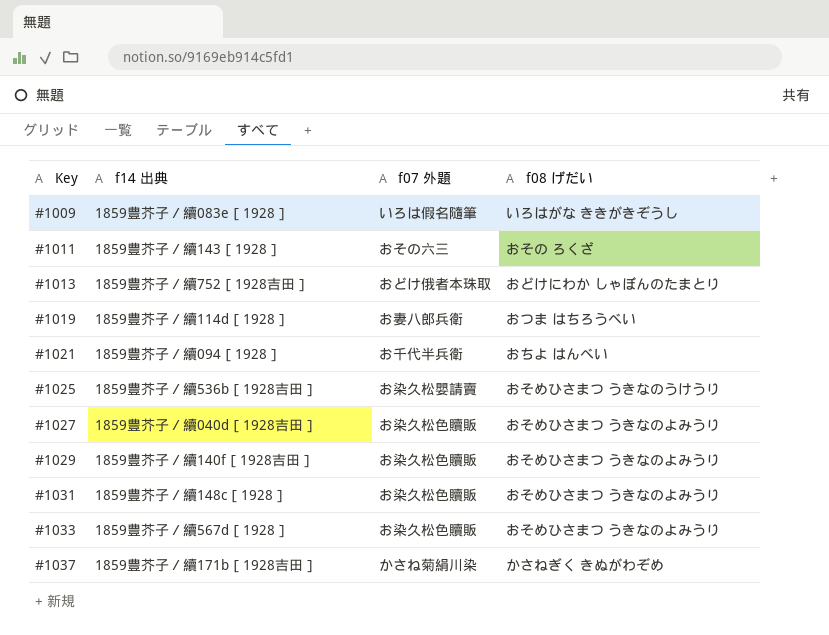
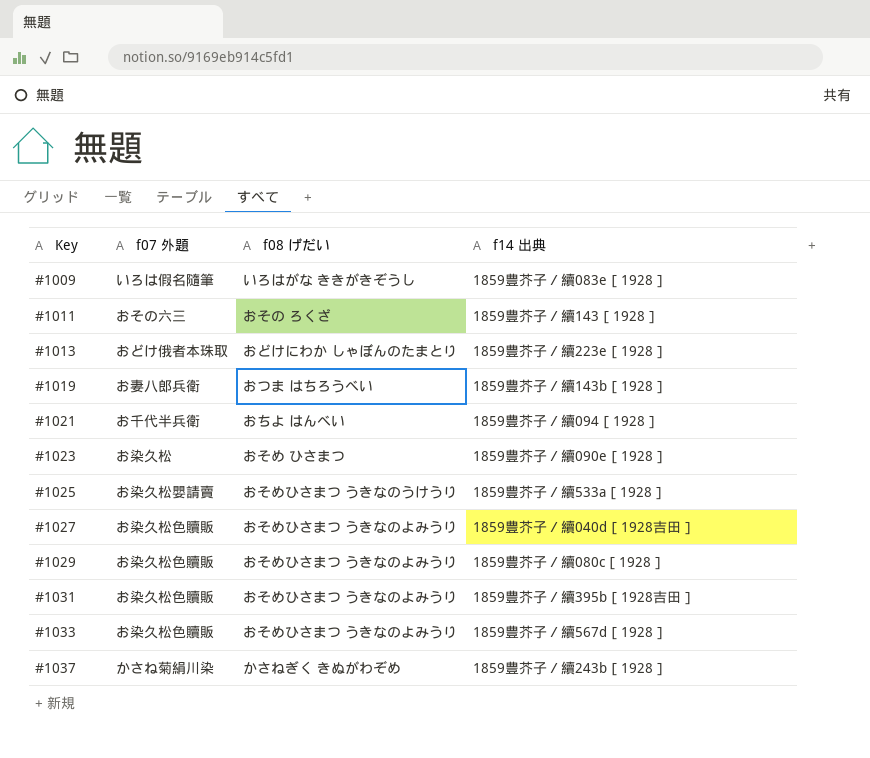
column f14 出典 | position: 2 -> 4
#1013 | f14 出典: 1859豊芥子／續752［1928吉田］ -> 1859豊芥子／續223e［1928］
#1019 | f14 出典: 1859豊芥子／續114d［1928］ -> 1859豊芥子／續143b［1928］
row #1023: none -> お染久松 | おそめ ひさまつ | 1859豊芥子／續090e［1928］
#1025 | f14 出典: 1859豊芥子／續536b［1928吉田］ -> 1859豊芥子／續533a［1928］
#1029 | f14 出典: 1859豊芥子／續140f［1928吉田］ -> 1859豊芥子／續080c［1928］
#1031 | f14 出典: 1859豊芥子／續148c［1928］ -> 1859豊芥子／續395b［1928吉田］
#1037 | f14 出典: 1859豊芥子／續171b［1928吉田］ -> 1859豊芥子／續243b［1928］

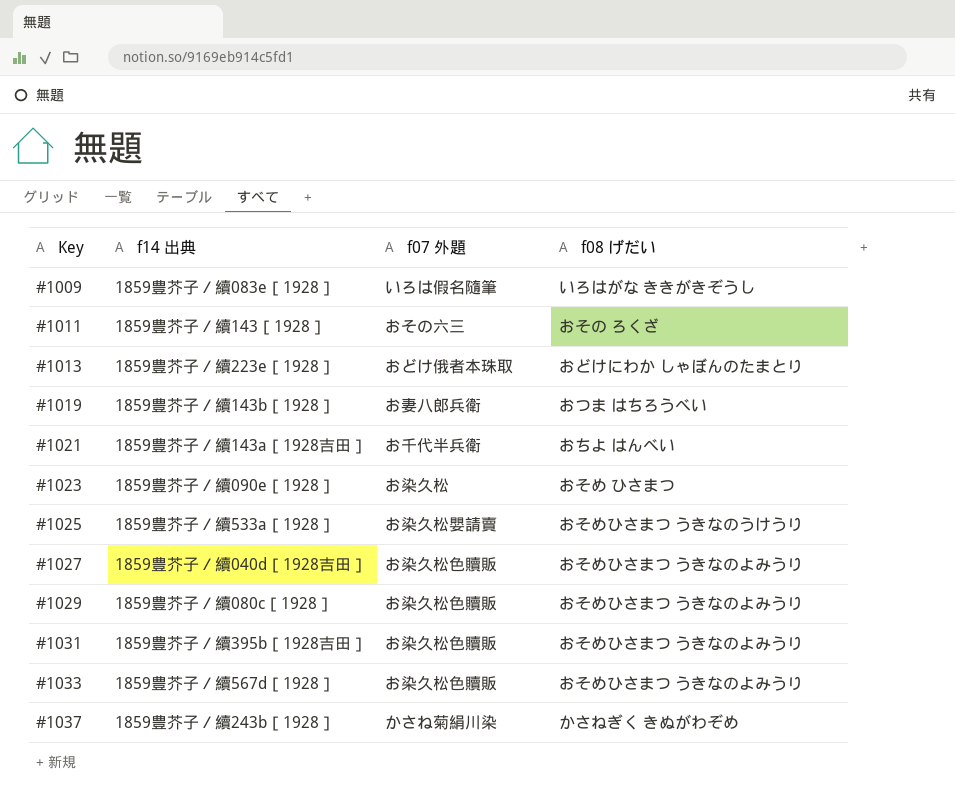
column f14 出典 | position: 4 -> 2
#1021 | f14 出典: 1859豊芥子／續094［1928］ -> 1859豊芥子／續143a［1928吉田］

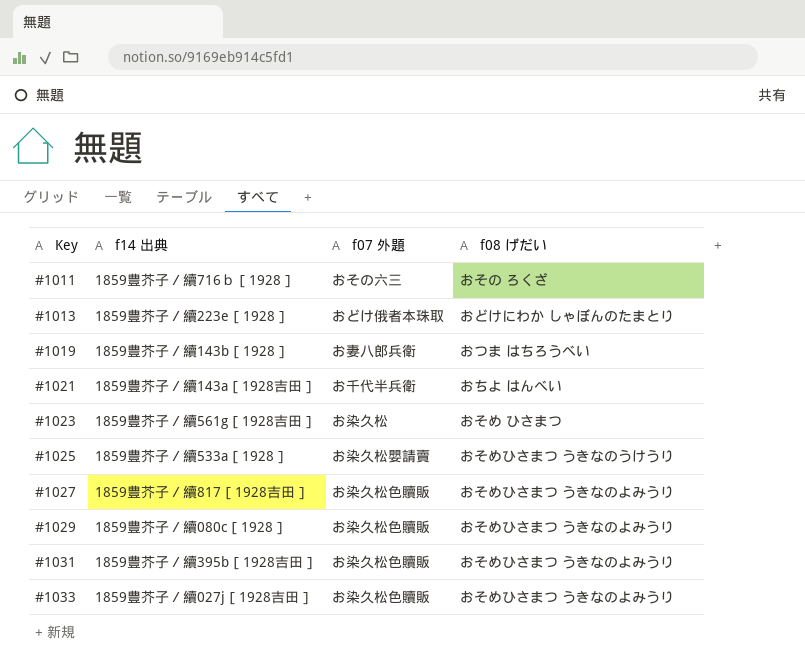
row #1009: 1859豊芥子／續083e［1928］ | いろは假名隨筆 | いろはがな ききがきぞうし -> none
row #1037: 1859豊芥子／續243b［1928］ | かさね菊絹川染 | かさねぎく きぬがわぞめ -> none
#1011 | f14 出典: 1859豊芥子／續143［1928］ -> 1859豊芥子／續716ｂ［1928］
#1023 | f14 出典: 1859豊芥子／續090e［1928］ -> 1859豊芥子／續561g［1928吉田］
#1027 | f14 出典: 1859豊芥子／續040d［1928吉田］ -> 1859豊芥子／續817［1928吉田］
#1033 | f14 出典: 1859豊芥子／續567d［1928］ -> 1859豊芥子／續027j［1928吉田］

